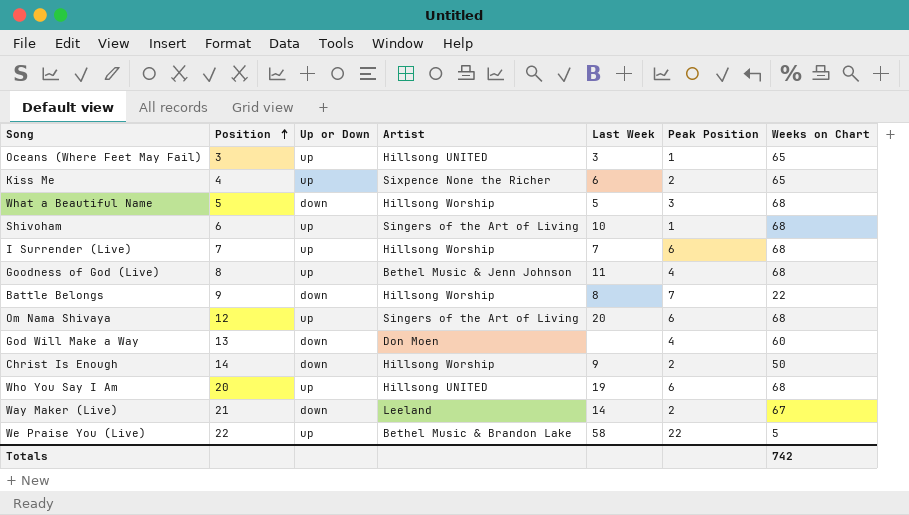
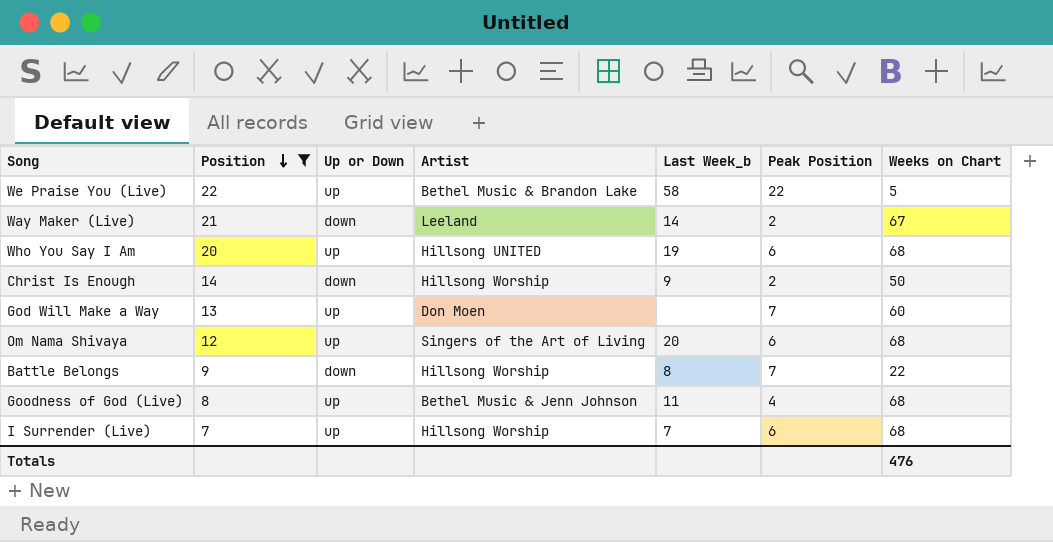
filter: none -> Position >= 7
row order: Position ascending -> Position descending
column name: Last Week -> Last Week_b
God Will Make a Way | Up or Down: down -> up
God Will Make a Way | Peak Position: 4 -> 7
Totals | Weeks on Chart: 742 -> 476

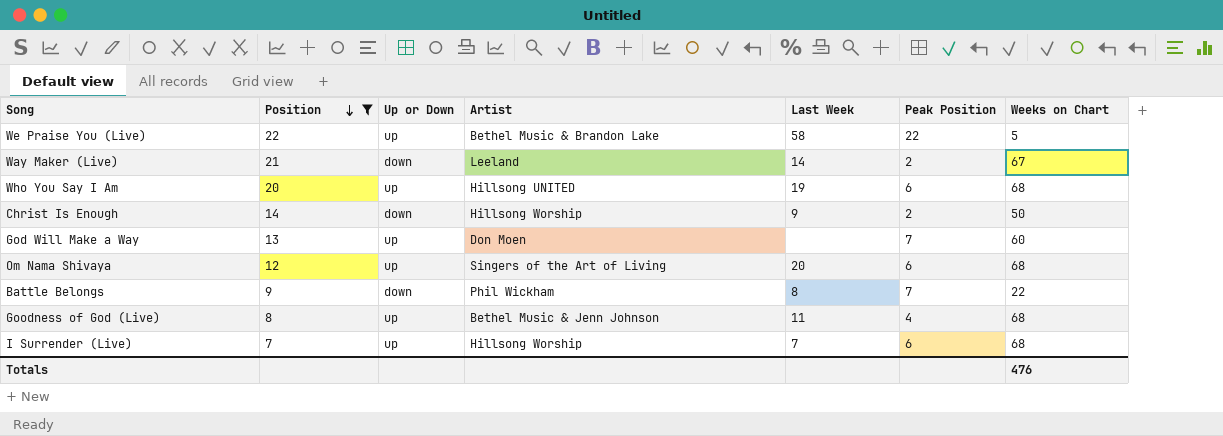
column name: Last Week_b -> Last Week
Battle Belongs | Artist: Hillsong Worship -> Phil Wickham

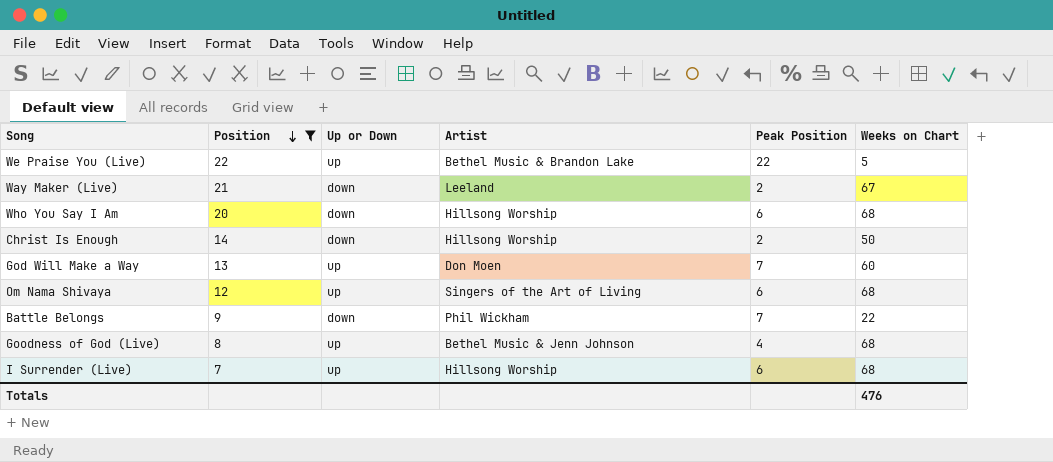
column Last Week | position: 5 -> none
Who You Say I Am | Up or Down: up -> down
Who You Say I Am | Artist: Hillsong UNITED -> Hillsong Worship

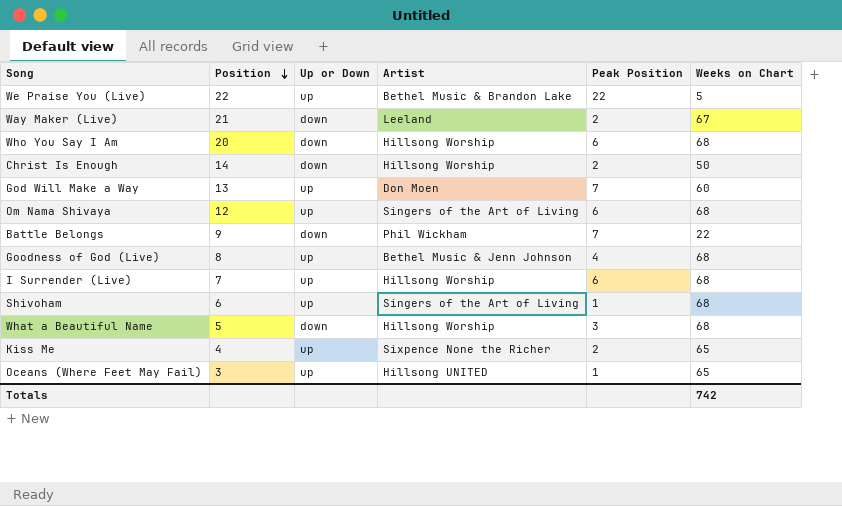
filter: Position >= 7 -> none
Totals | Weeks on Chart: 476 -> 742

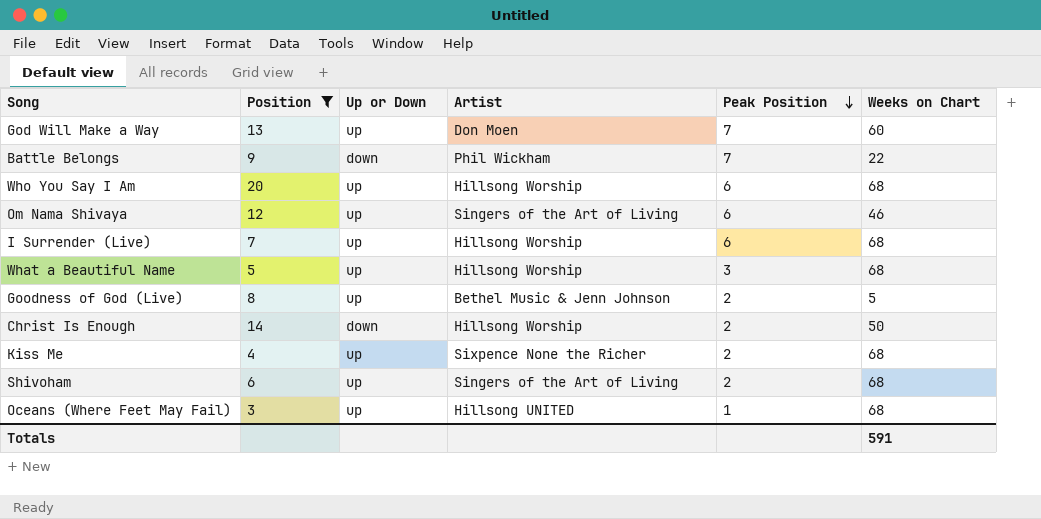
filter: none -> Position <= 20
row order: Position descending -> Peak Position descending
Who You Say I Am | Up or Down: down -> up
Om Nama Shivaya | Weeks on Chart: 68 -> 46
What a Beautiful Name | Up or Down: down -> up
Goodness of God (Live) | Peak Position: 4 -> 2
Goodness of God (Live) | Weeks on Chart: 68 -> 5
Kiss Me | Weeks on Chart: 65 -> 68
Shivoham | Peak Position: 1 -> 2
Oceans (Where Feet May Fail) | Weeks on Chart: 65 -> 68
Totals | Weeks on Chart: 742 -> 591

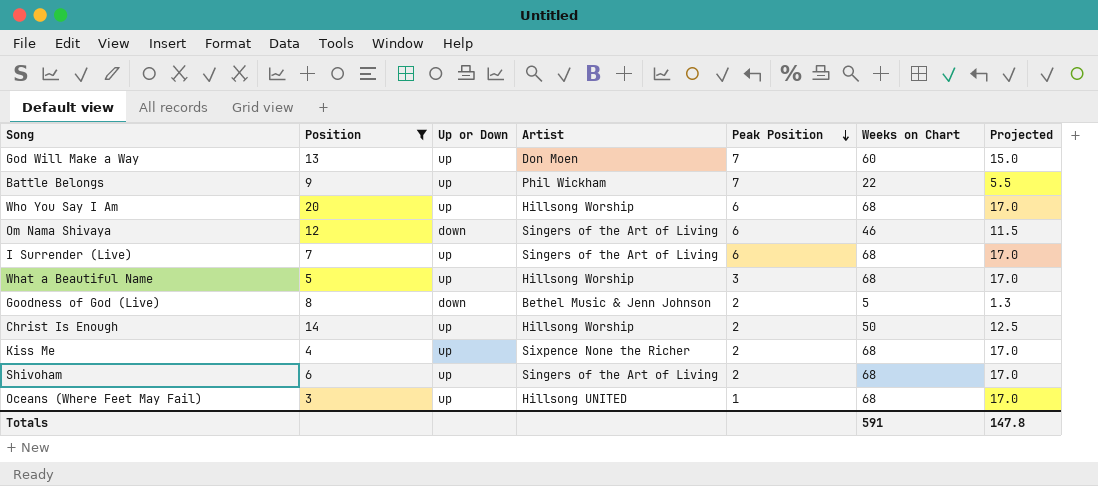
column Projected | formula: none -> [Weeks on Chart] * 0.25
Battle Belongs | Up or Down: down -> up
Om Nama Shivaya | Up or Down: up -> down
I Surrender (Live) | Artist: Hillsong Worship -> Singers of the Art of Living
Goodness of God (Live) | Up or Down: up -> down
Christ Is Enough | Up or Down: down -> up

